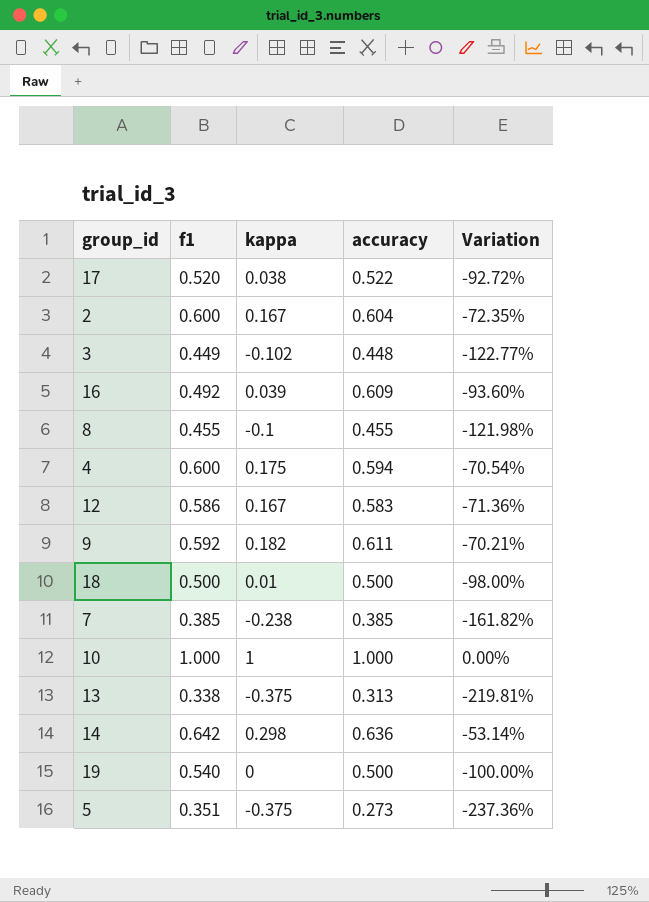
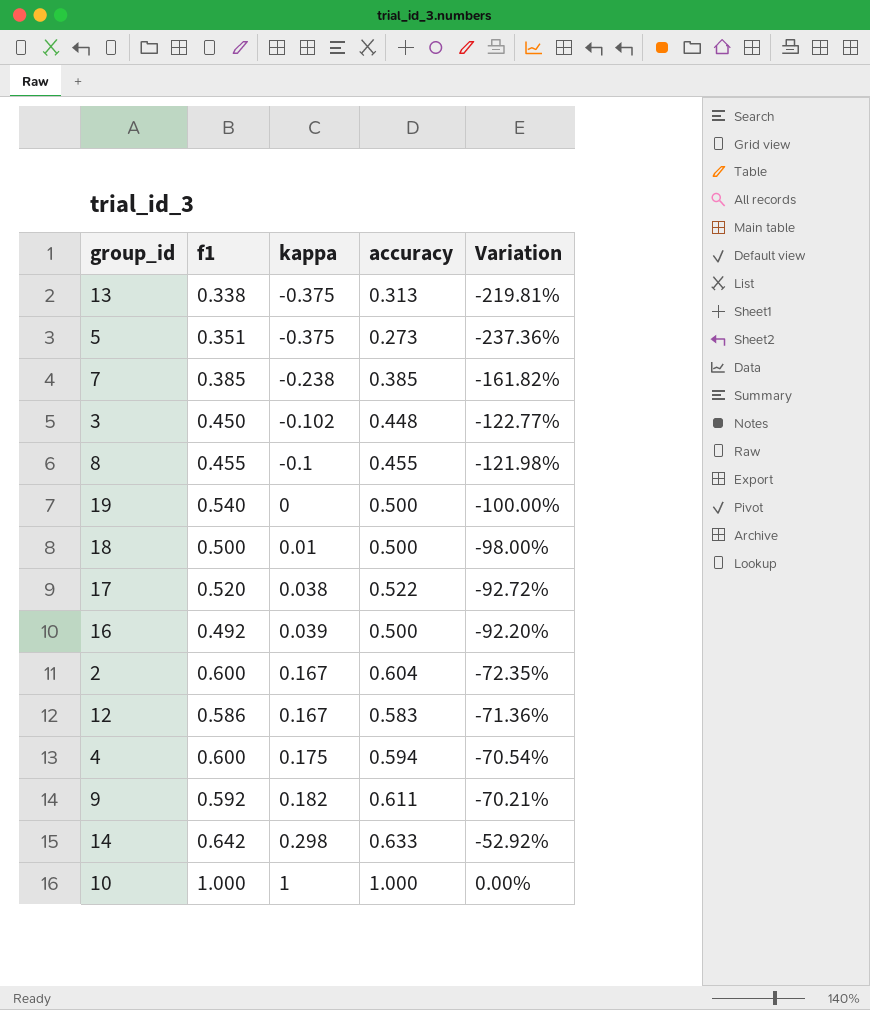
row order: none -> kappa ascending
3 | f1: 0.449 -> 0.450
16 | accuracy: 0.609 -> 0.500
16 | Variation: -93.60% -> -92.20%
14 | accuracy: 0.636 -> 0.633
14 | Variation: -53.14% -> -52.92%

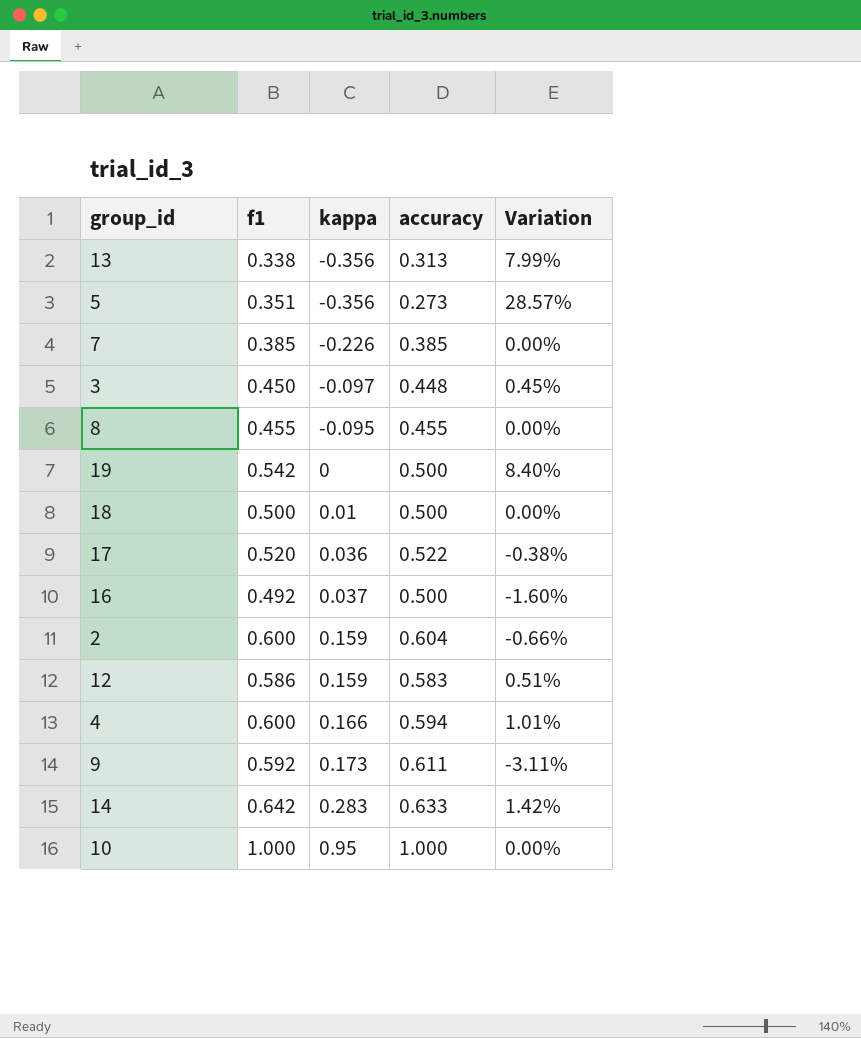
column Variation | formula: ([kappa] - [accuracy]) / [accuracy] -> ([f1] - [accuracy]) / [accuracy]
13 | kappa: -0.375 -> -0.356
5 | kappa: -0.375 -> -0.356
7 | kappa: -0.238 -> -0.226
3 | kappa: -0.102 -> -0.097
8 | kappa: -0.1 -> -0.095
19 | f1: 0.540 -> 0.542
17 | kappa: 0.038 -> 0.036
16 | kappa: 0.039 -> 0.037
2 | kappa: 0.167 -> 0.159
12 | kappa: 0.167 -> 0.159
4 | kappa: 0.175 -> 0.166
9 | kappa: 0.182 -> 0.173
14 | kappa: 0.298 -> 0.283
10 | kappa: 1 -> 0.95

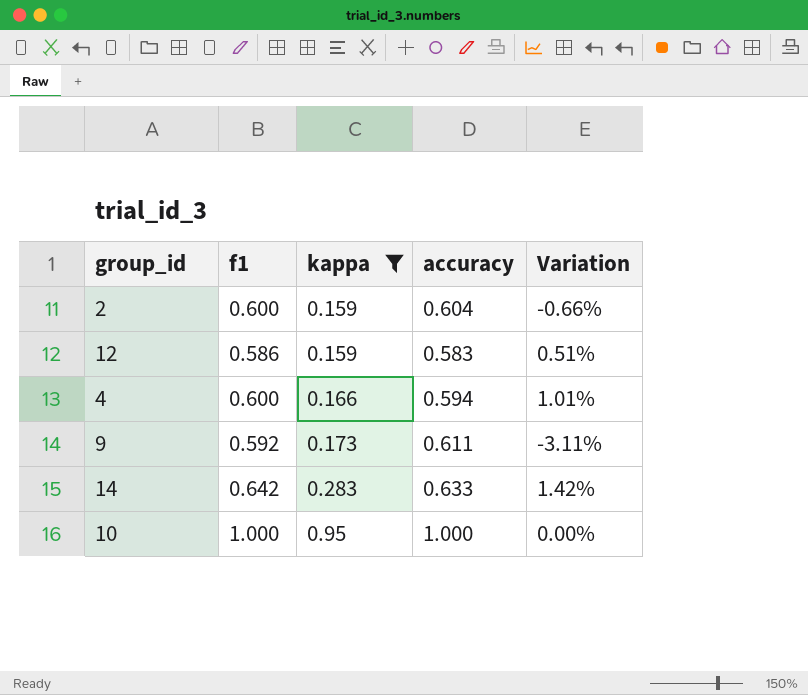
filter: none -> kappa >= 0.159

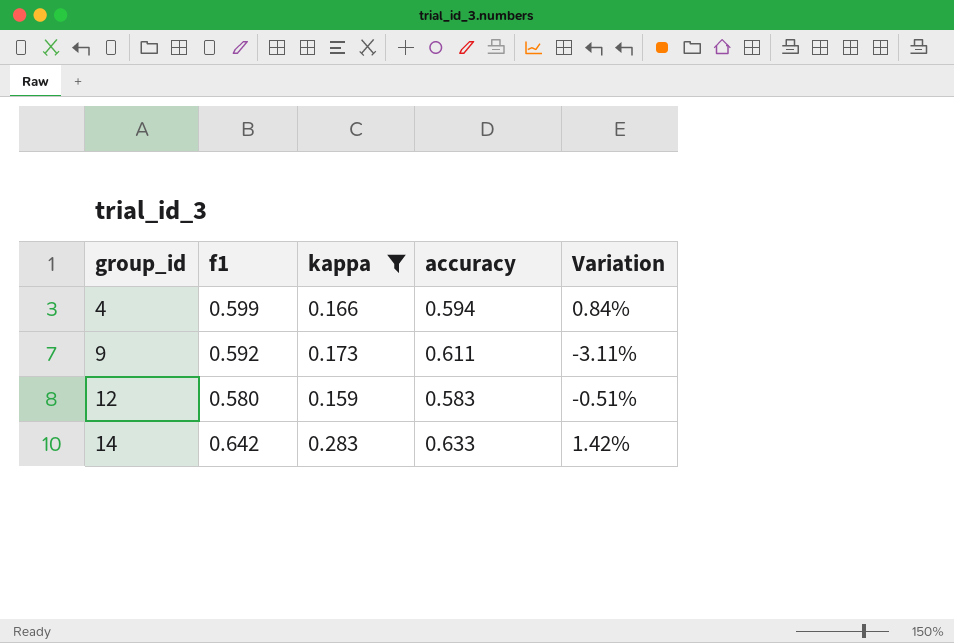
row order: kappa ascending -> group_id ascending
row 2: 0.600 | 0.159 | 0.604 | -0.66% -> none
row 10: 1.000 | 0.95 | 1.000 | 0.00% -> none
4 | f1: 0.600 -> 0.599
4 | Variation: 1.01% -> 0.84%
12 | f1: 0.586 -> 0.580
12 | Variation: 0.51% -> -0.51%

